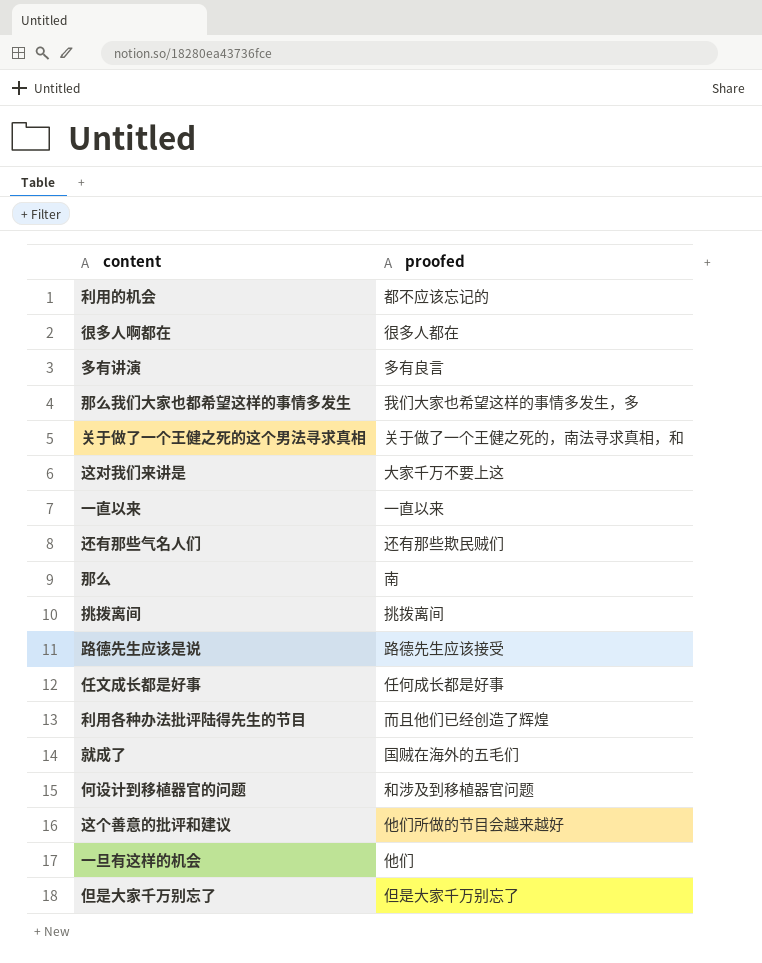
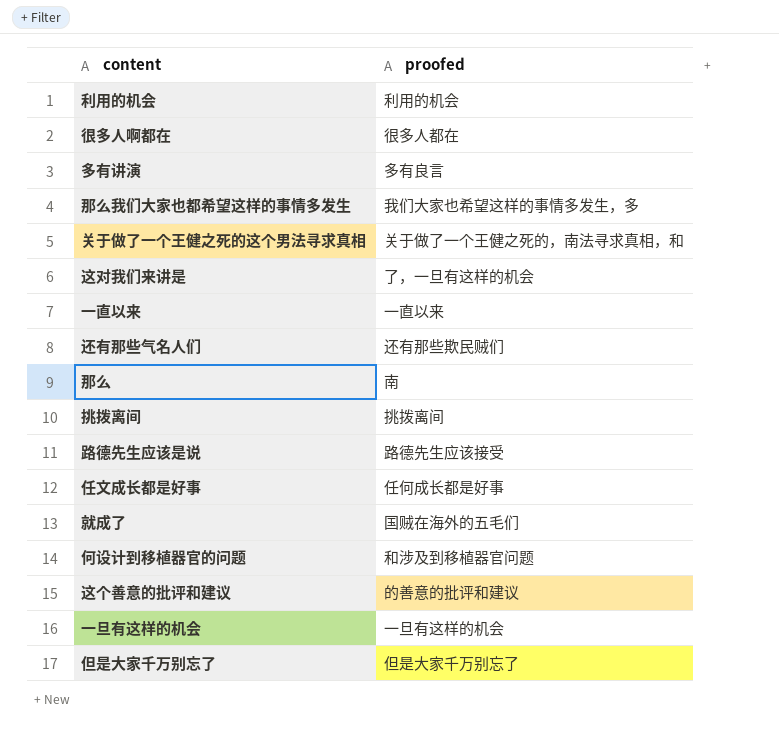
row 利用各种办法批评陆得先生的节目: 而且他们已经创造了辉煌 -> none
利用的机会 | proofed: 都不应该忘记的 -> 利用的机会
这对我们来讲是 | proofed: 大家千万不要上这 -> 了，一旦有这样的机会
这个善意的批评和建议 | proofed: 他们所做的节目会越来越好 -> 的善意的批评和建议
一旦有这样的机会 | proofed: 他们 -> 一旦有这样的机会

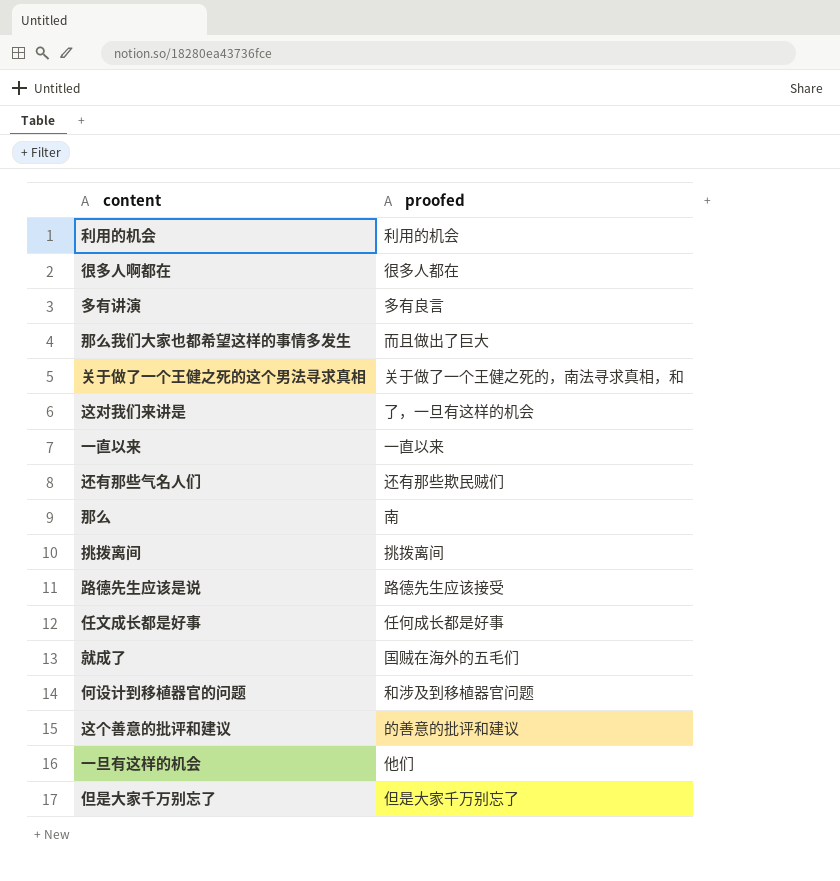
那么我们大家也都希望这样的事情多发生 | proofed: 我们大家也希望这样的事情多发生，多 -> 而且做出了巨大
一旦有这样的机会 | proofed: 一旦有这样的机会 -> 他们

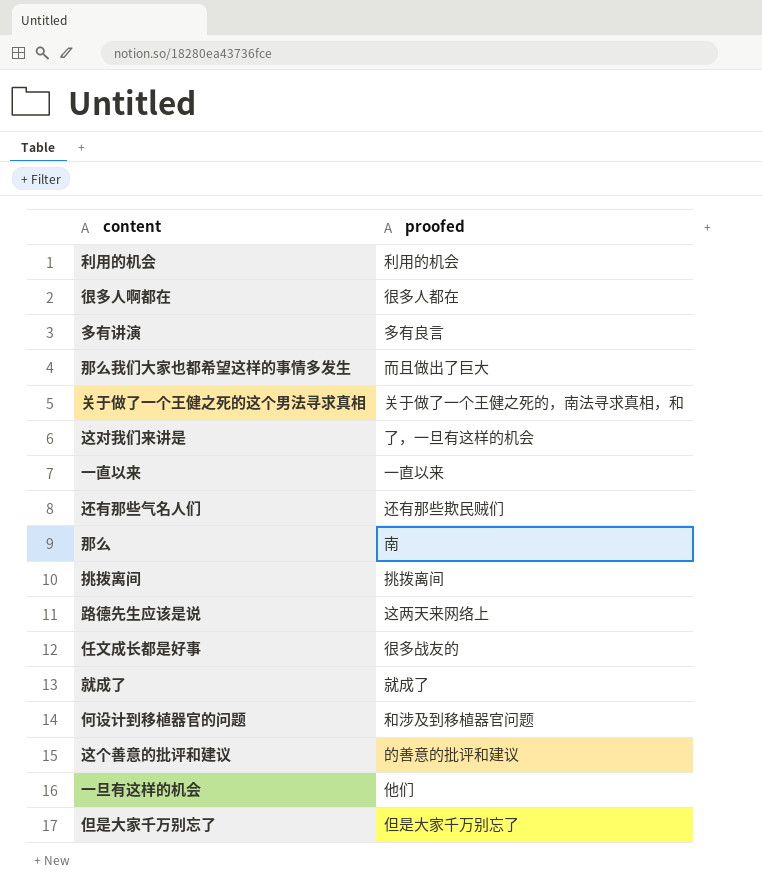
路德先生应该是说 | proofed: 路德先生应该接受 -> 这两天来网络上
任文成长都是好事 | proofed: 任何成长都是好事 -> 很多战友的
就成了 | proofed: 国贼在海外的五毛们 -> 就成了

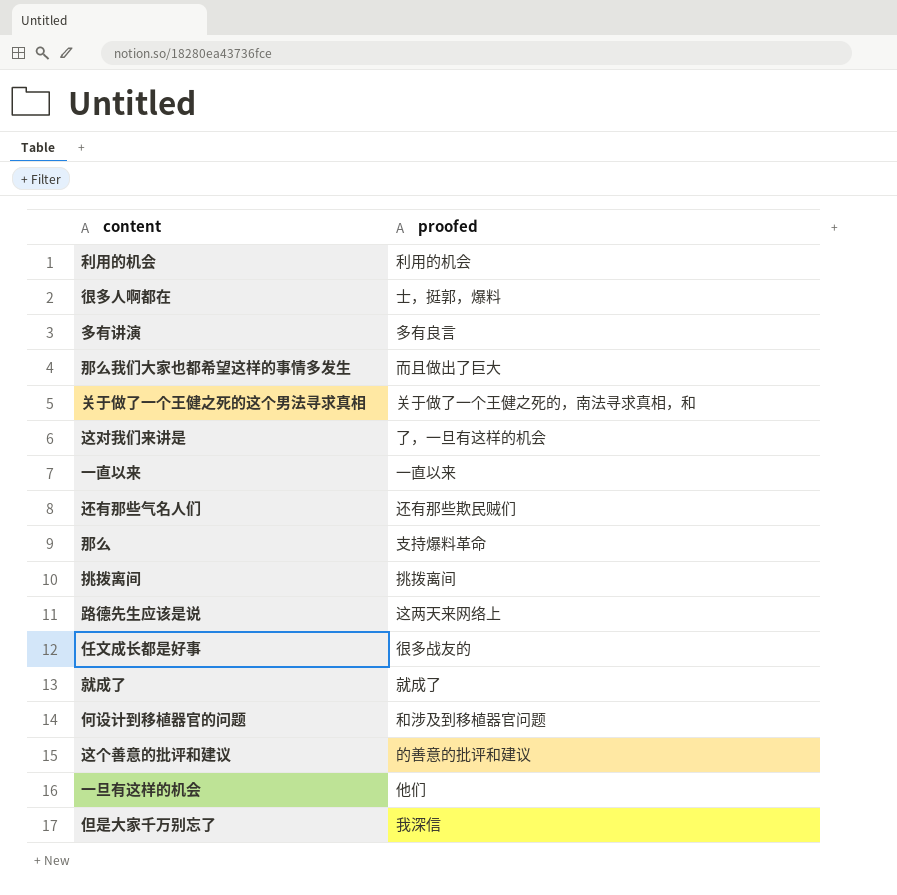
很多人啊都在 | proofed: 很多人都在 -> 士，挺郭，爆料
那么 | proofed: 南 -> 支持爆料革命
但是大家千万别忘了 | proofed: 但是大家千万别忘了 -> 我深信

